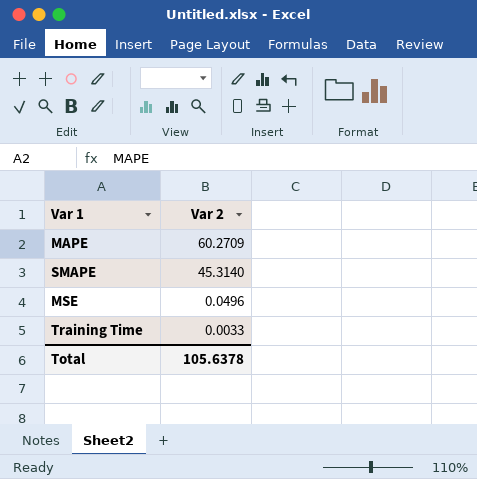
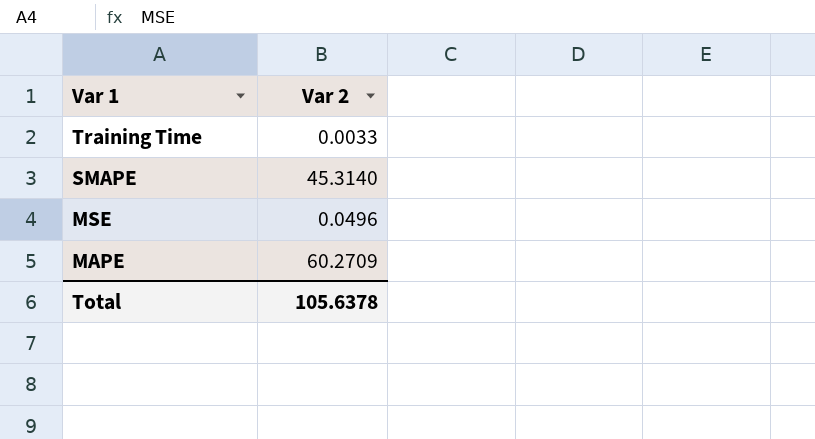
row order: Var 2 descending -> Var 1 descending

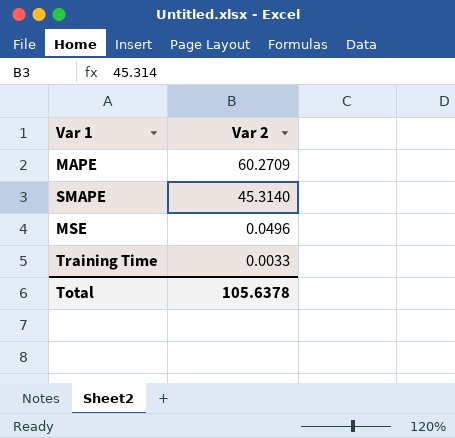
row order: Var 1 descending -> Var 2 descending

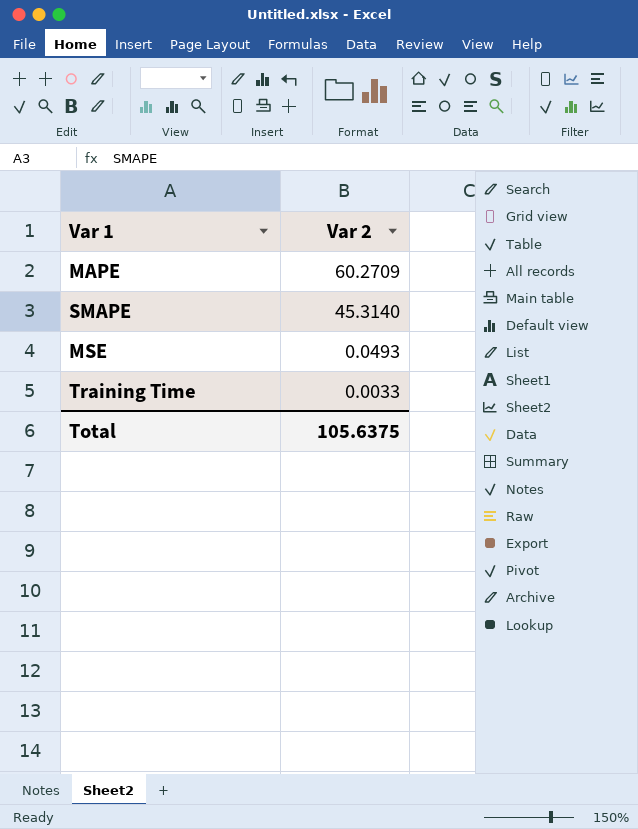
MSE | Var 2: 0.0496 -> 0.0493
Total | Var 2: 105.6378 -> 105.6375

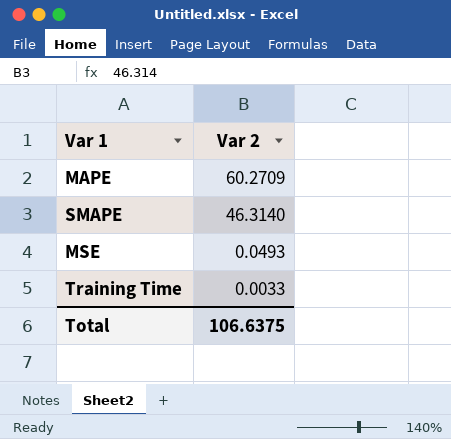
SMAPE | Var 2: 45.3140 -> 46.3140
Total | Var 2: 105.6375 -> 106.6375

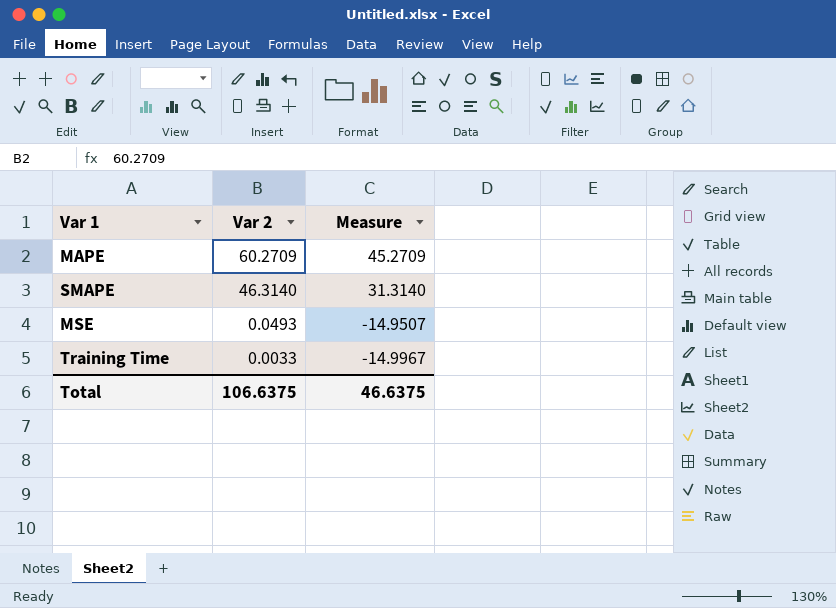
column Measure | formula: none -> [Var 2] - 15

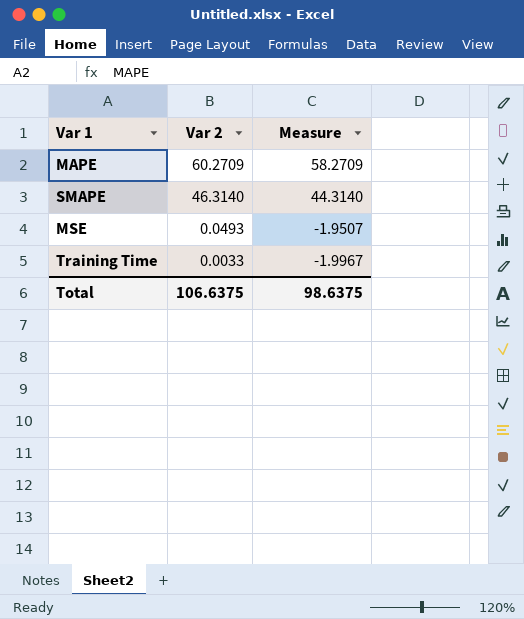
column Measure | formula: [Var 2] - 15 -> [Var 2] - 2
Total | Measure: 46.6375 -> 98.6375

